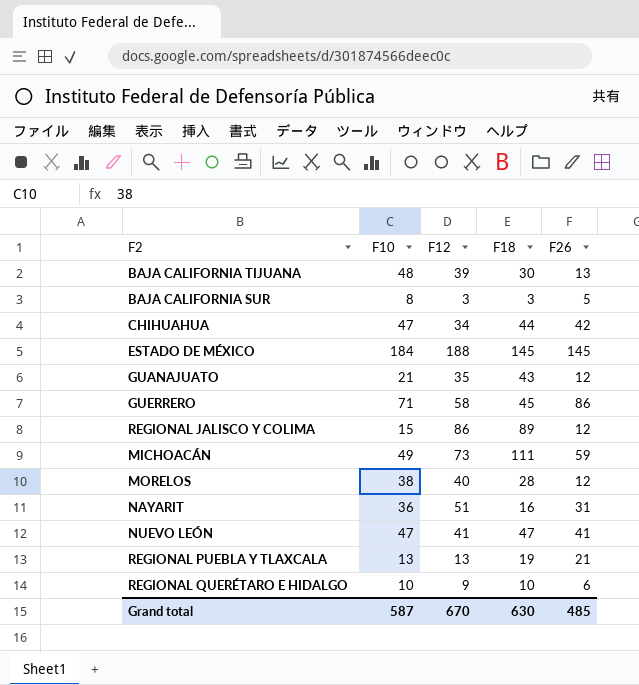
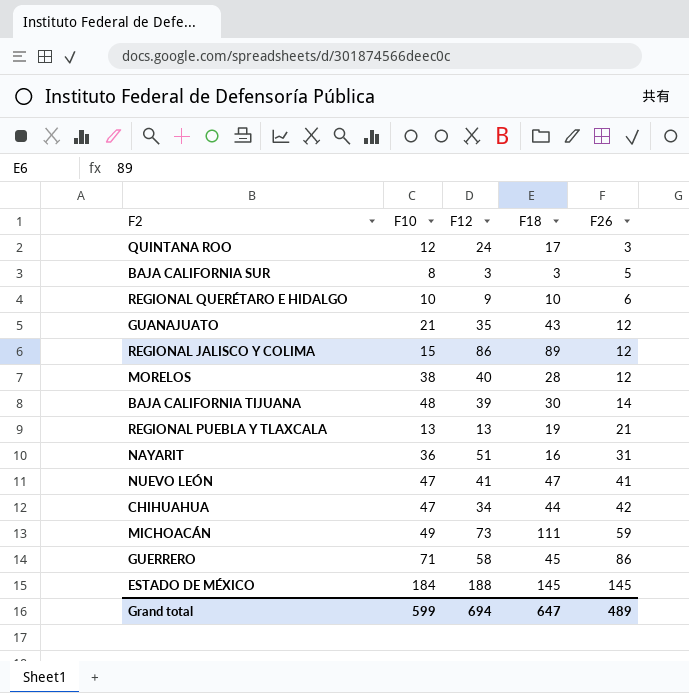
row order: none -> F26 ascending
row QUINTANA ROO: none -> 12 | 24 | 17 | 3
BAJA CALIFORNIA TIJUANA | F26: 13 -> 14
Grand total | F10: 587 -> 599
Grand total | F12: 670 -> 694
Grand total | F18: 630 -> 647
Grand total | F26: 485 -> 489

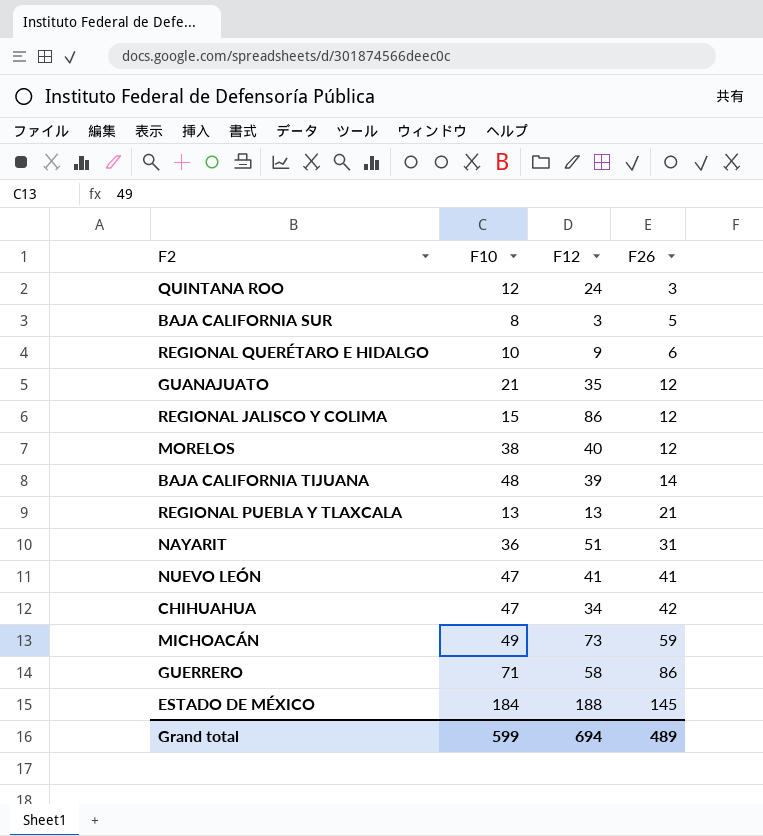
column F18 | position: 4 -> none

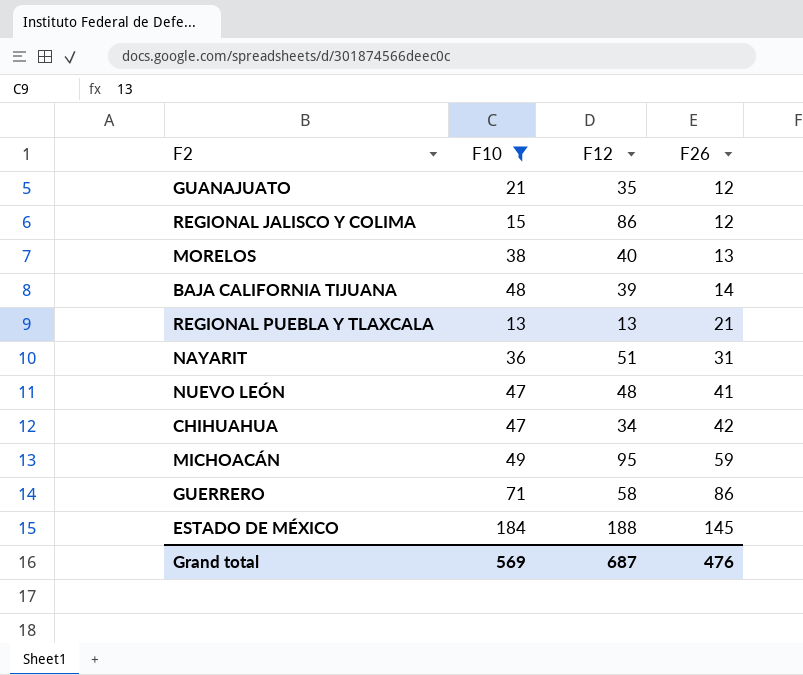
filter: none -> F10 >= 13
MORELOS | F26: 12 -> 13
NUEVO LEÓN | F12: 41 -> 48
MICHOACÁN | F12: 73 -> 95
Grand total | F10: 599 -> 569
Grand total | F12: 694 -> 687
Grand total | F26: 489 -> 476

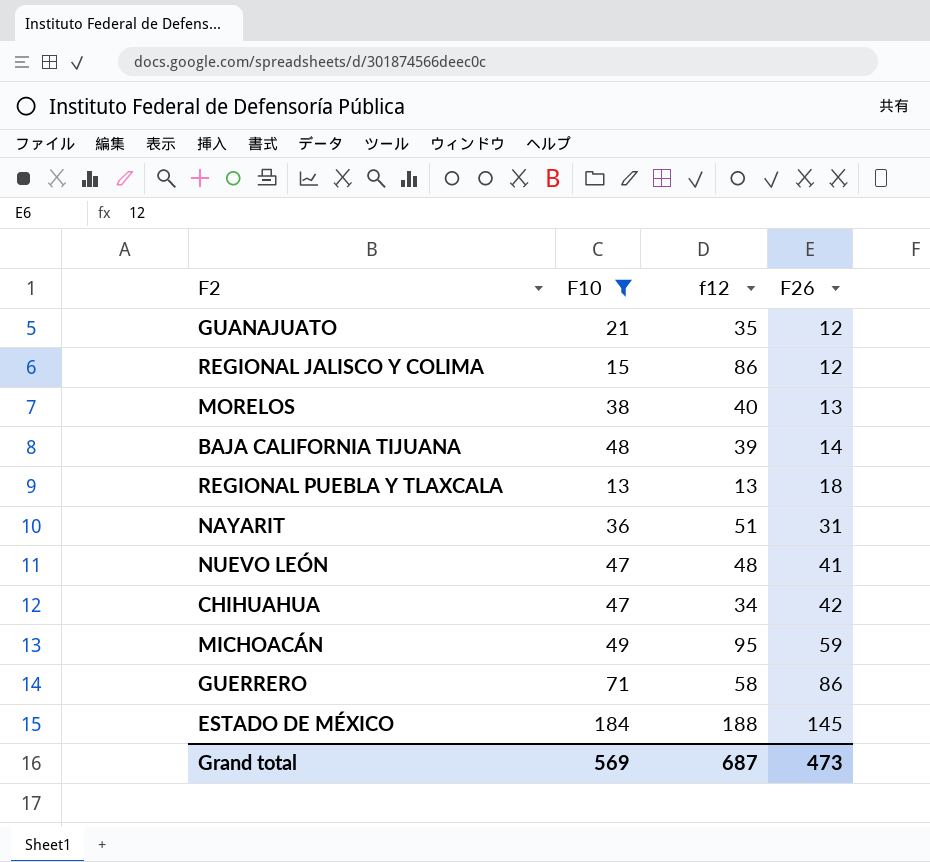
column name: F12 -> f12
REGIONAL PUEBLA Y TLAXCALA | F26: 21 -> 18
Grand total | F26: 476 -> 473

